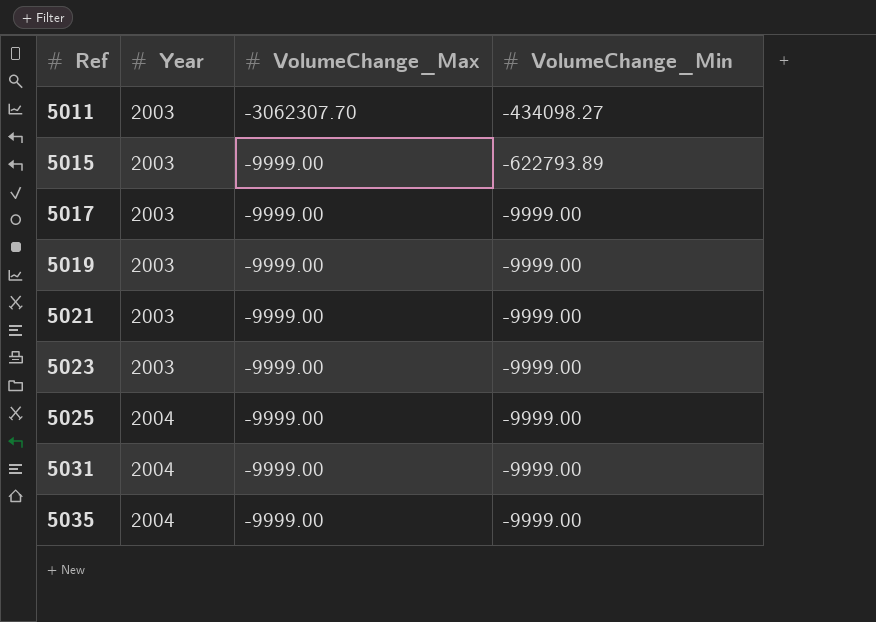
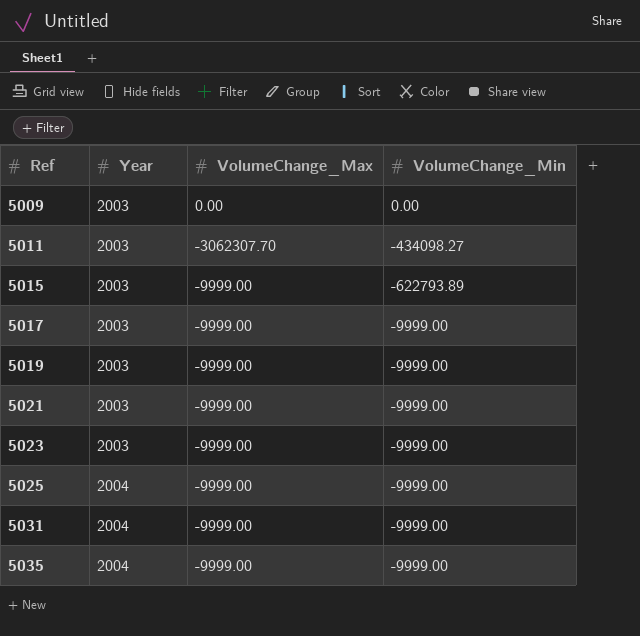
row 5009: none -> 2003 | 0.00 | 0.00

